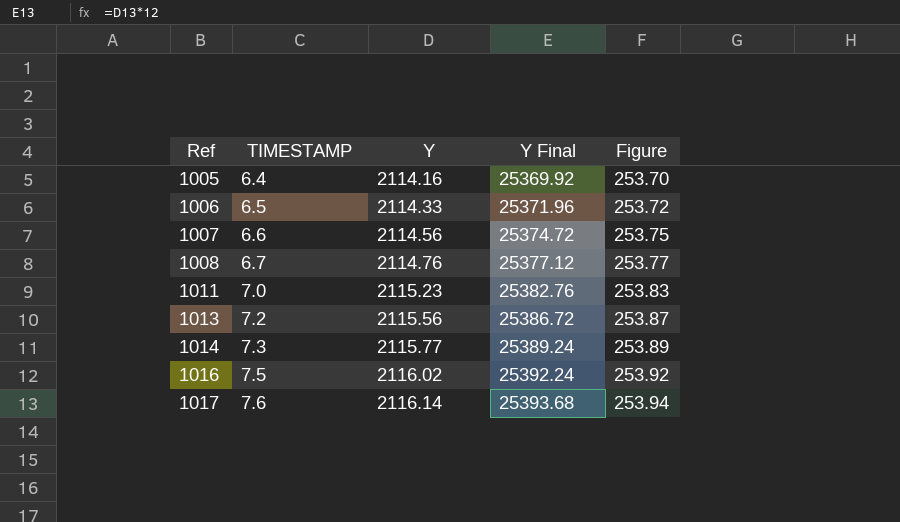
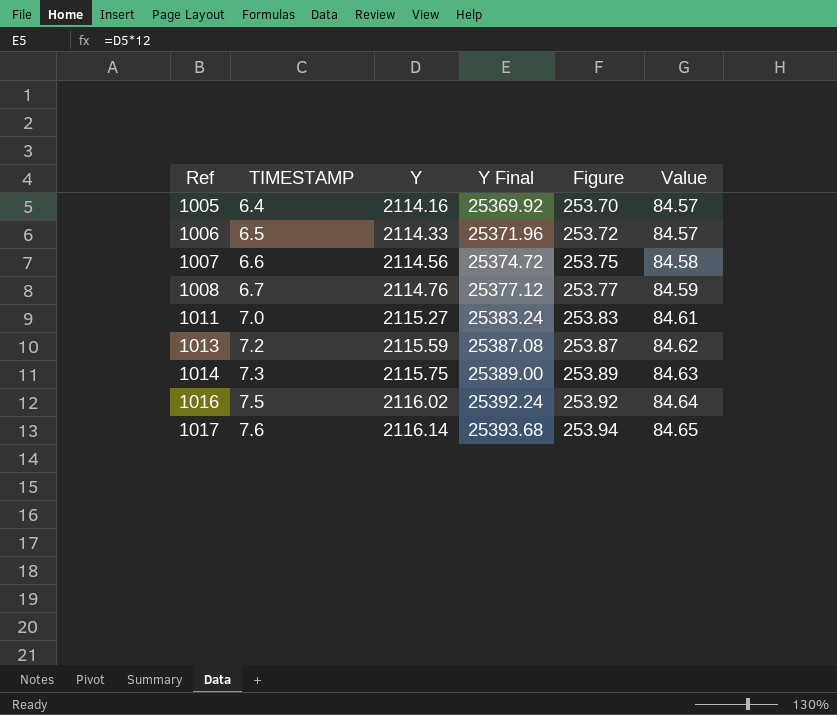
column Value | formula: none -> [Y] * 0.04
1011 | Y: 2115.23 -> 2115.27
1011 | Y Final: 25382.76 -> 25383.24
1013 | Y: 2115.56 -> 2115.59
1013 | Y Final: 25386.72 -> 25387.08
1014 | Y: 2115.77 -> 2115.75
1014 | Y Final: 25389.24 -> 25389.00

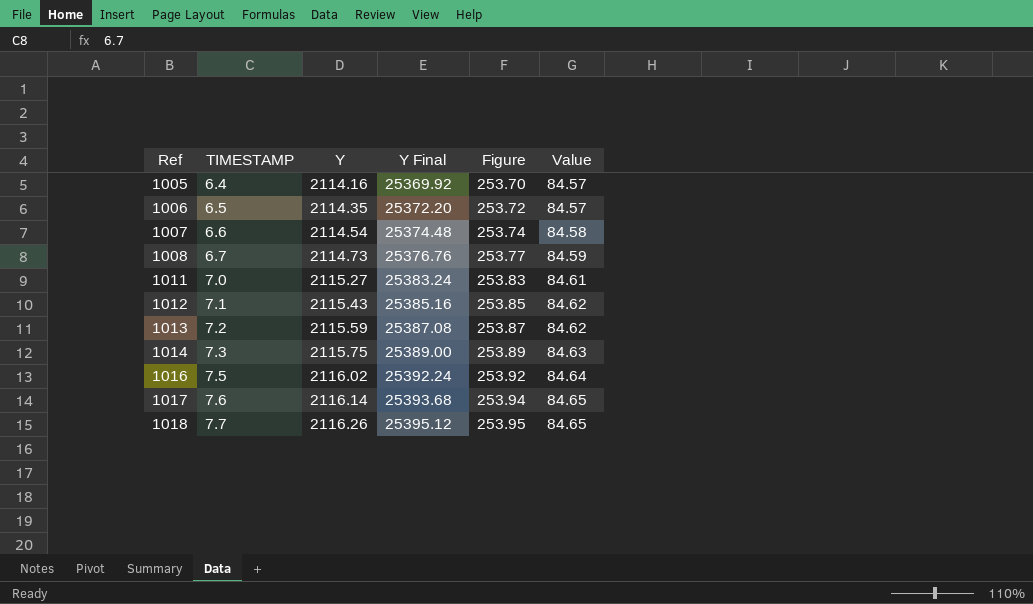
1006 | Y: 2114.33 -> 2114.35
1006 | Y Final: 25371.96 -> 25372.20
1007 | Y: 2114.56 -> 2114.54
1007 | Y Final: 25374.72 -> 25374.48
1007 | Figure: 253.75 -> 253.74
1008 | Y: 2114.76 -> 2114.73
1008 | Y Final: 25377.12 -> 25376.76
row 1012: none -> 7.1 | 2115.43 | 25385.16 | 253.85 | 84.62
row 1018: none -> 7.7 | 2116.26 | 25395.12 | 253.95 | 84.65

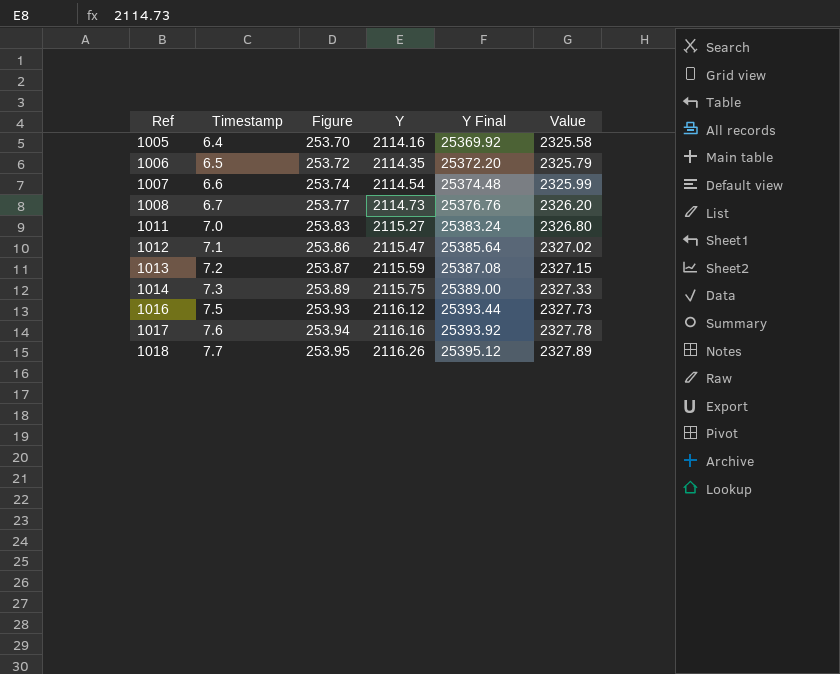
column name: TIMESTAMP -> Timestamp
column Figure | position: 5 -> 3
column Value | formula: [Y] * 0.04 -> [Y] * 1.1
1012 | Figure: 253.85 -> 253.86
1012 | Y: 2115.43 -> 2115.47
1012 | Y Final: 25385.16 -> 25385.64
1016 | Figure: 253.92 -> 253.93
1016 | Y: 2116.02 -> 2116.12
1016 | Y Final: 25392.24 -> 25393.44
1017 | Y: 2116.14 -> 2116.16
1017 | Y Final: 25393.68 -> 25393.92

